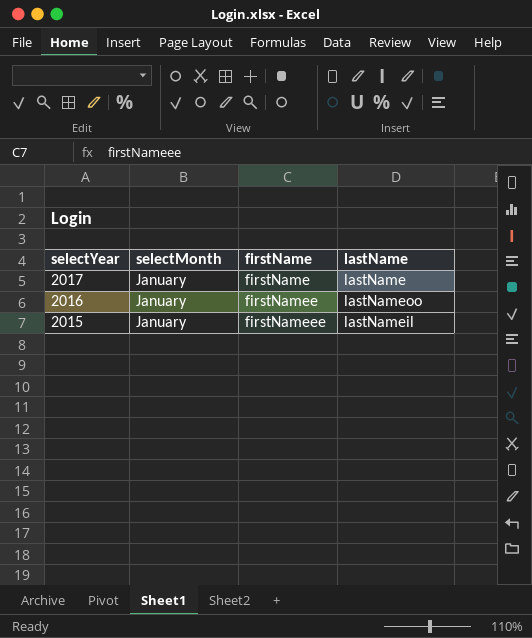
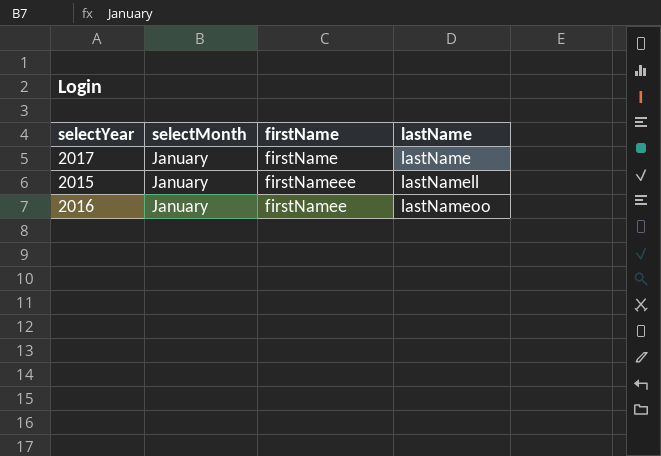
row order: selectYear descending -> lastName ascending
2015 | lastName: lastNameil -> lastNamell

